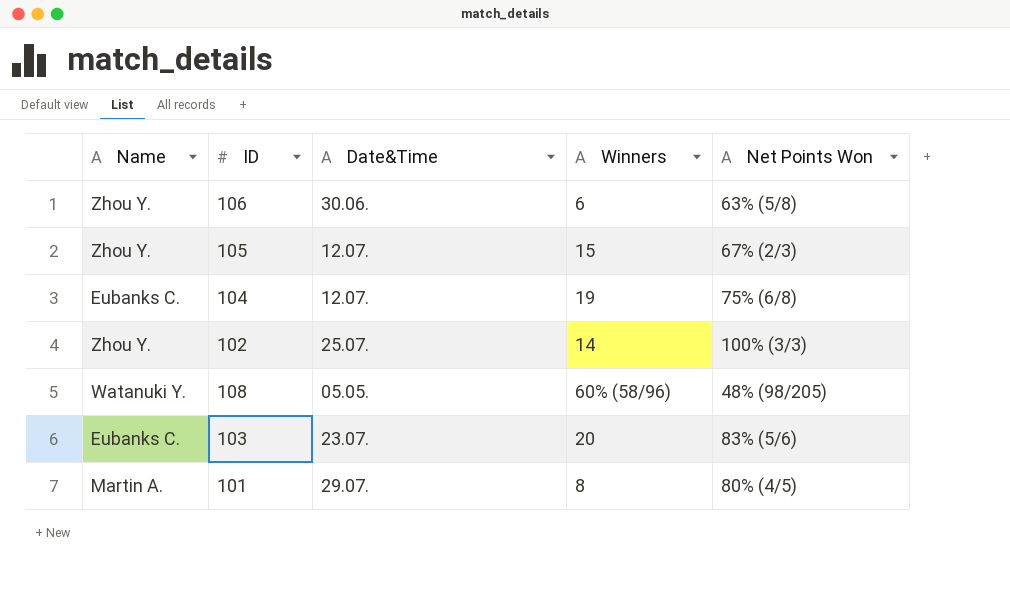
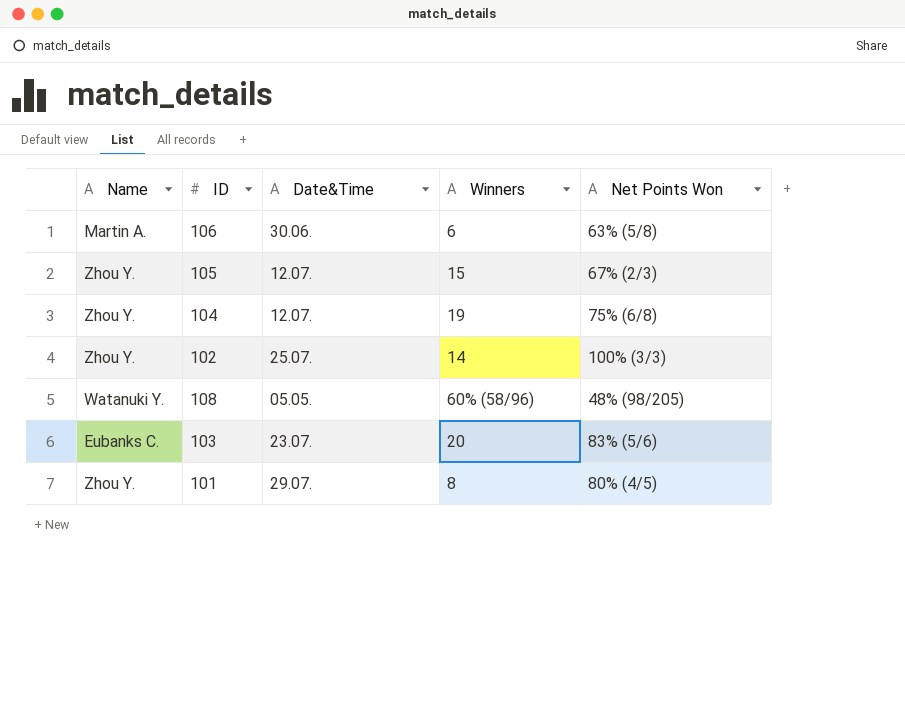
106 | Name: Zhou Y. -> Martin A.
104 | Name: Eubanks C. -> Zhou Y.
101 | Name: Martin A. -> Zhou Y.

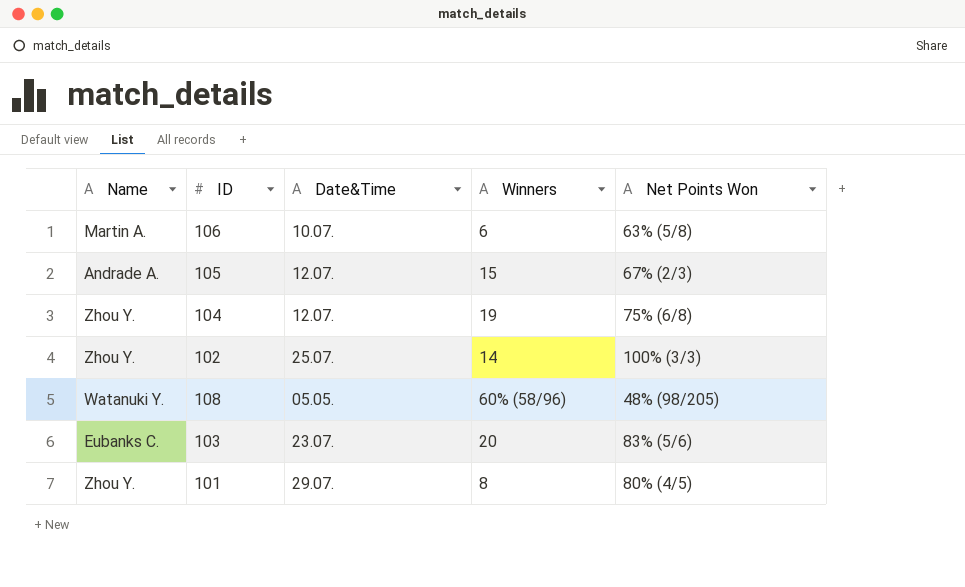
106 | Date&Time: 30.06. -> 10.07.
105 | Name: Zhou Y. -> Andrade A.

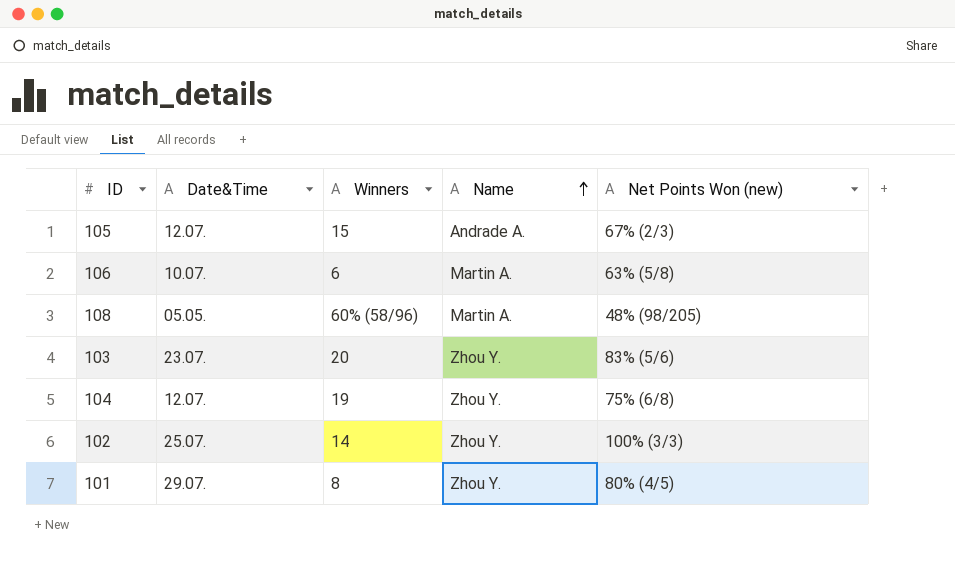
row order: none -> Name ascending
column Name | position: 1 -> 4
column name: Net Points Won -> Net Points Won (new)
108 | Name: Watanuki Y. -> Martin A.
103 | Name: Eubanks C. -> Zhou Y.

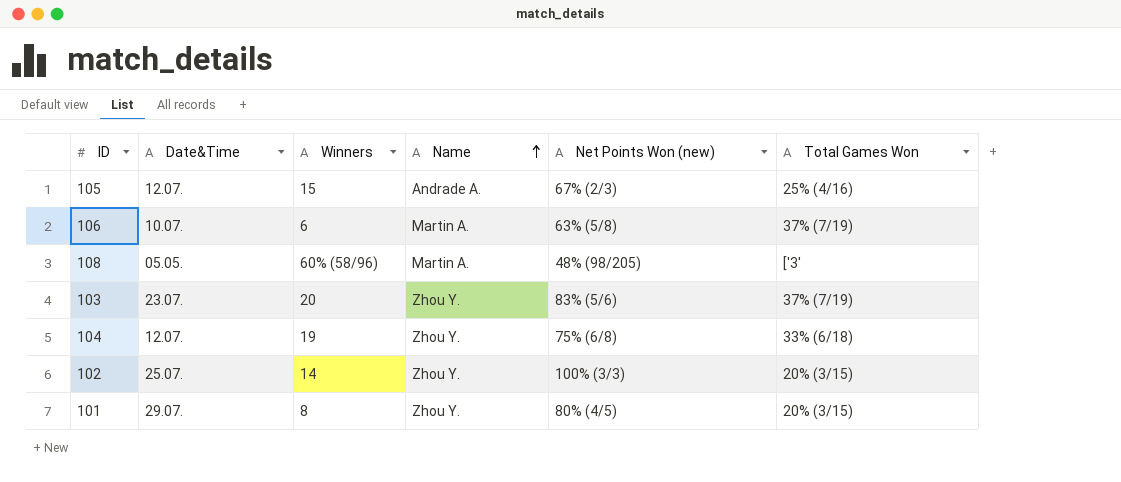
column Total Games Won | position: none -> 6

